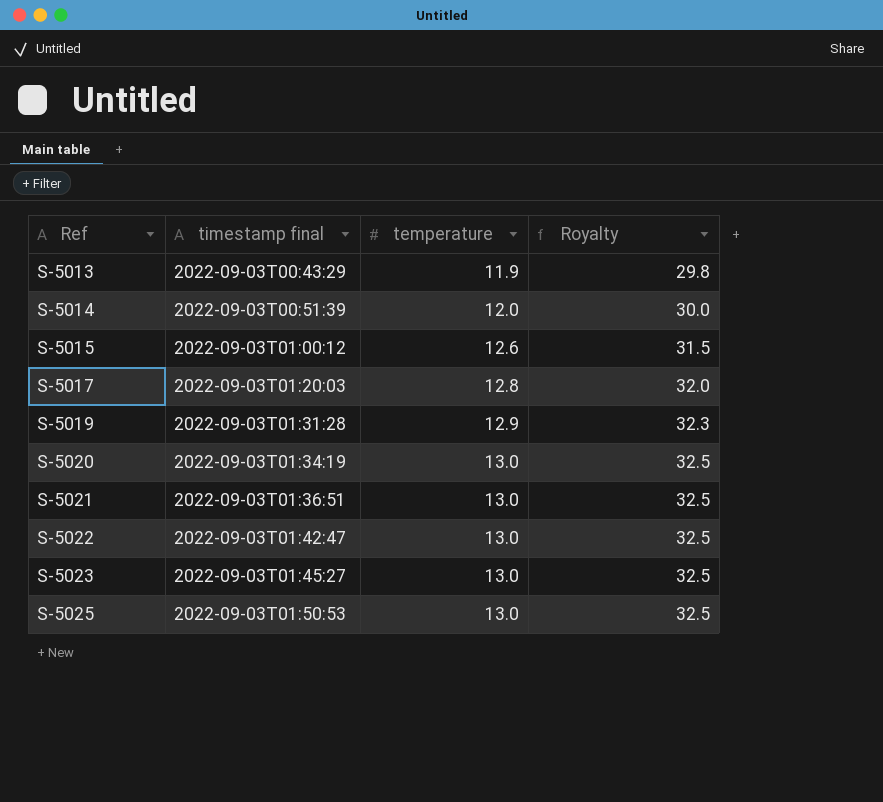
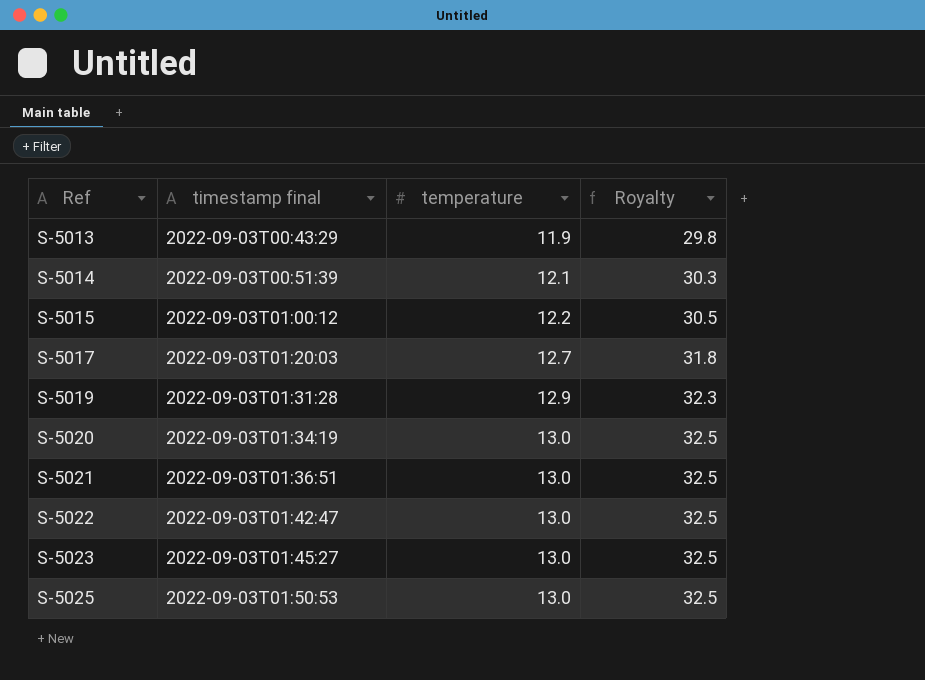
S-5014 | temperature: 12.0 -> 12.1
S-5014 | Royalty: 30.0 -> 30.3
S-5015 | temperature: 12.6 -> 12.2
S-5015 | Royalty: 31.5 -> 30.5
S-5017 | temperature: 12.8 -> 12.7
S-5017 | Royalty: 32.0 -> 31.8

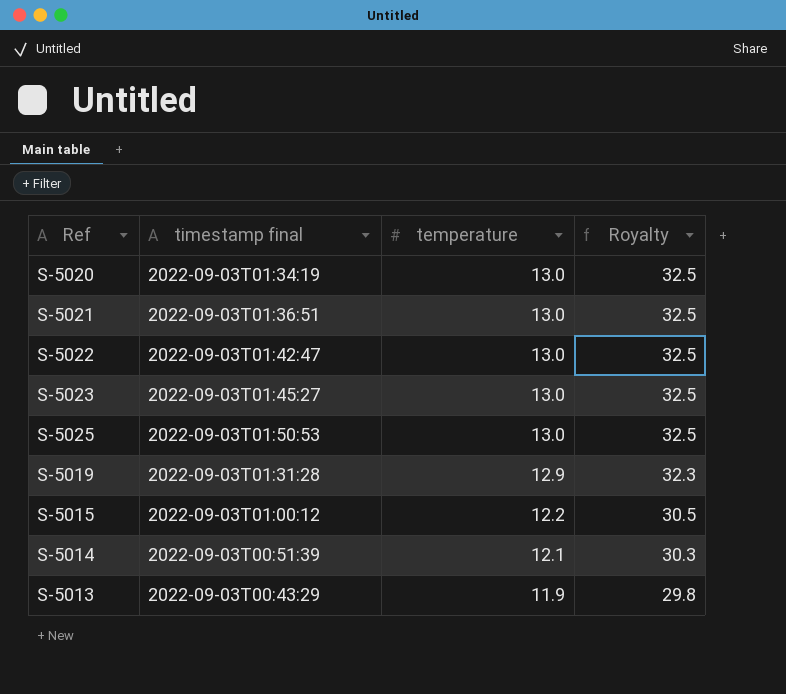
row order: Ref ascending -> temperature descending
row S-5017: 2022-09-03T01:20:03 | 12.7 | 31.8 -> none

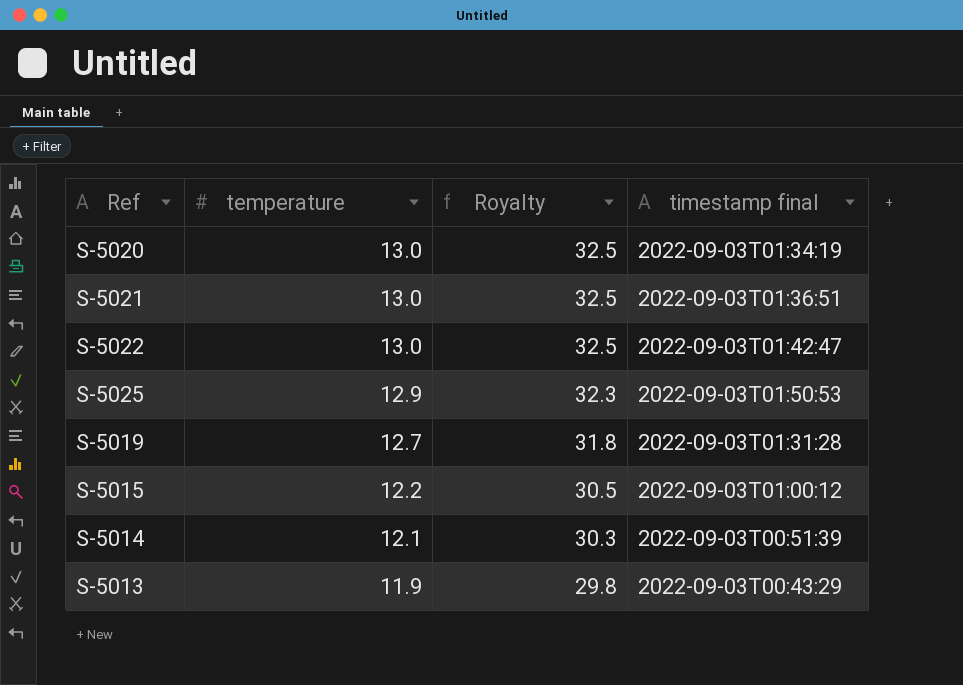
column timestamp final | position: 2 -> 4
row S-5023: 2022-09-03T01:45:27 | 13.0 | 32.5 -> none
S-5025 | temperature: 13.0 -> 12.9
S-5025 | Royalty: 32.5 -> 32.3
S-5019 | temperature: 12.9 -> 12.7
S-5019 | Royalty: 32.3 -> 31.8

